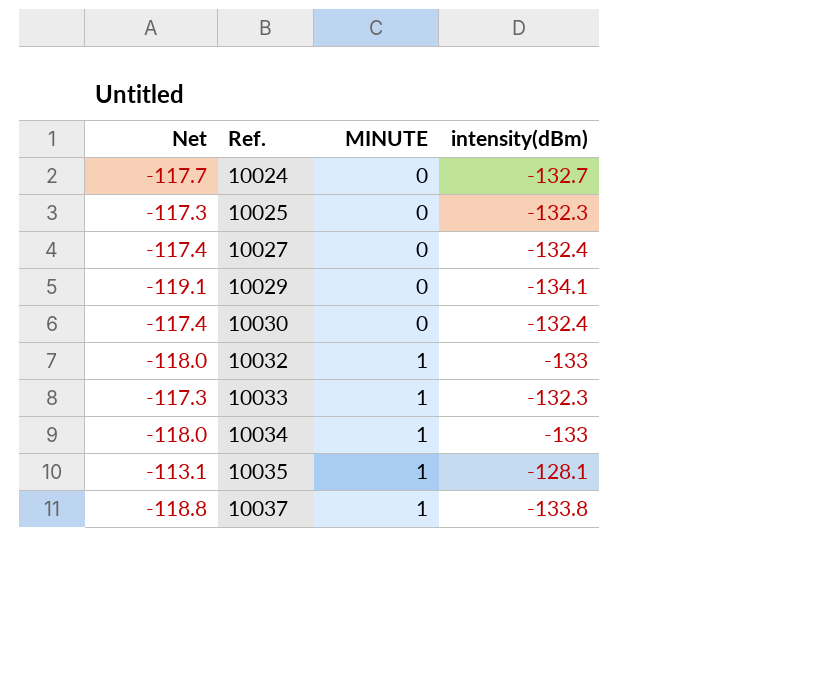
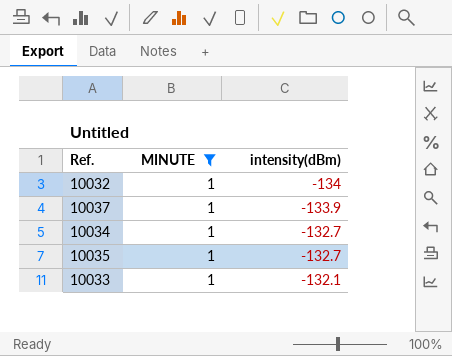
filter: none -> MINUTE = 1
row order: Ref. ascending -> intensity(dBm) ascending
column Net | formula: [intensity(dBm)] + 15 -> none
10032 | intensity(dBm): -133 -> -134
10037 | intensity(dBm): -133.8 -> -133.9
10034 | intensity(dBm): -133 -> -132.7
10035 | intensity(dBm): -128.1 -> -132.7
10033 | intensity(dBm): -132.3 -> -132.1

